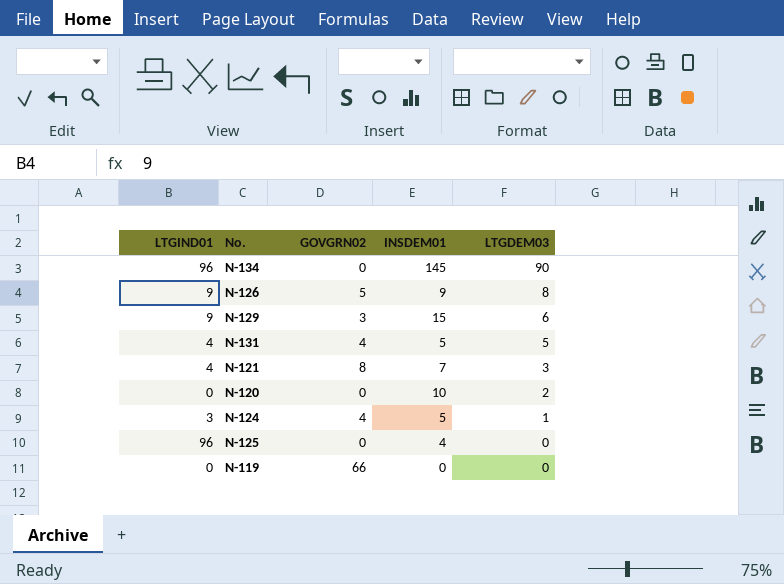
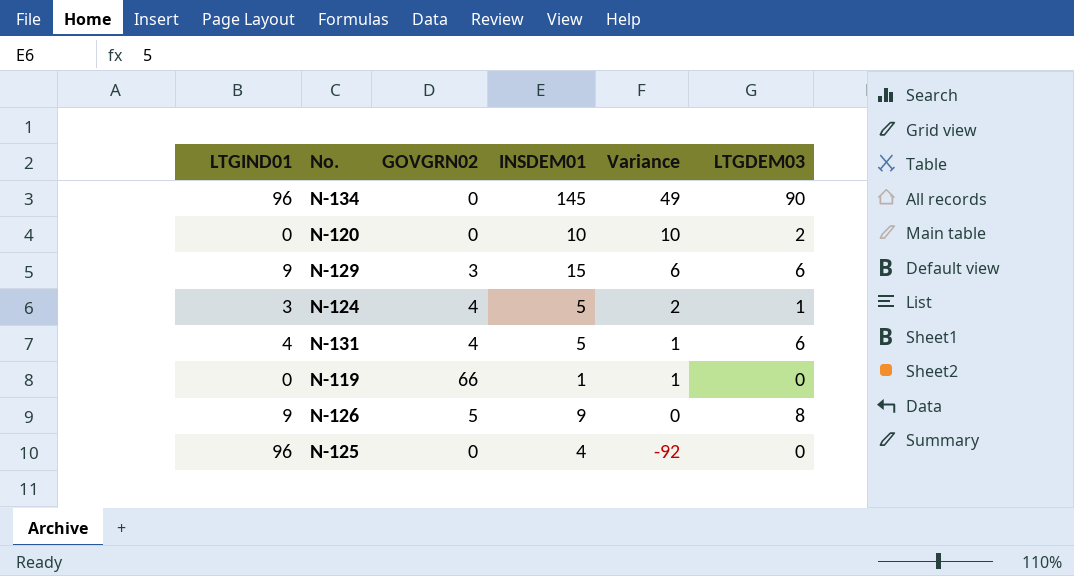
row order: LTGDEM03 descending -> Variance descending
column Variance | formula: none -> [INSDEM01] - [LTGIND01]
row N-121: 4 | 8 | 7 | 3 -> none
N-131 | LTGDEM03: 5 -> 6
N-119 | INSDEM01: 0 -> 1

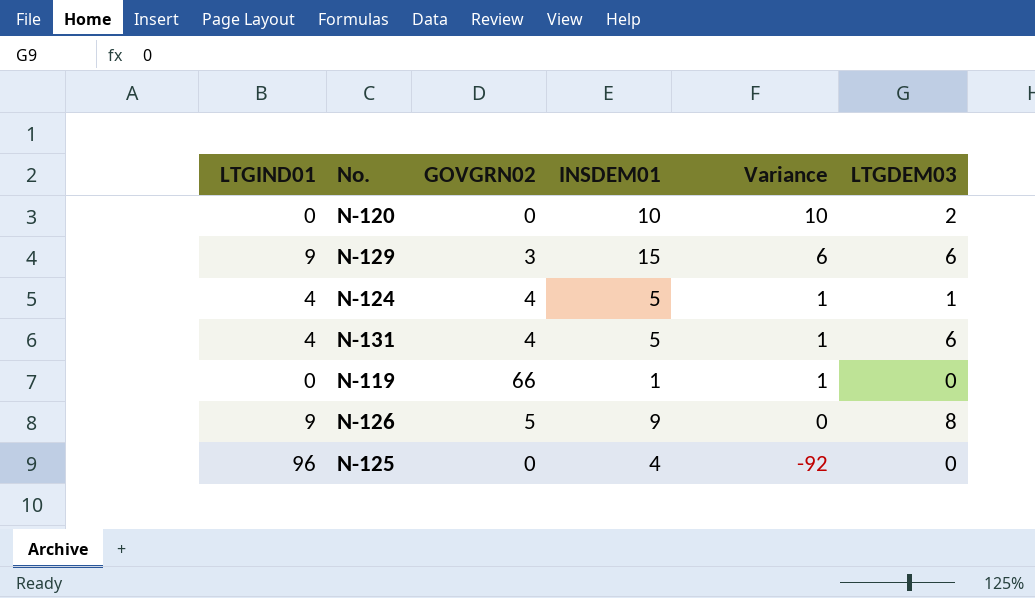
row N-134: 96 | 0 | 145 | 49 | 90 -> none
N-124 | LTGIND01: 3 -> 4
N-124 | Variance: 2 -> 1

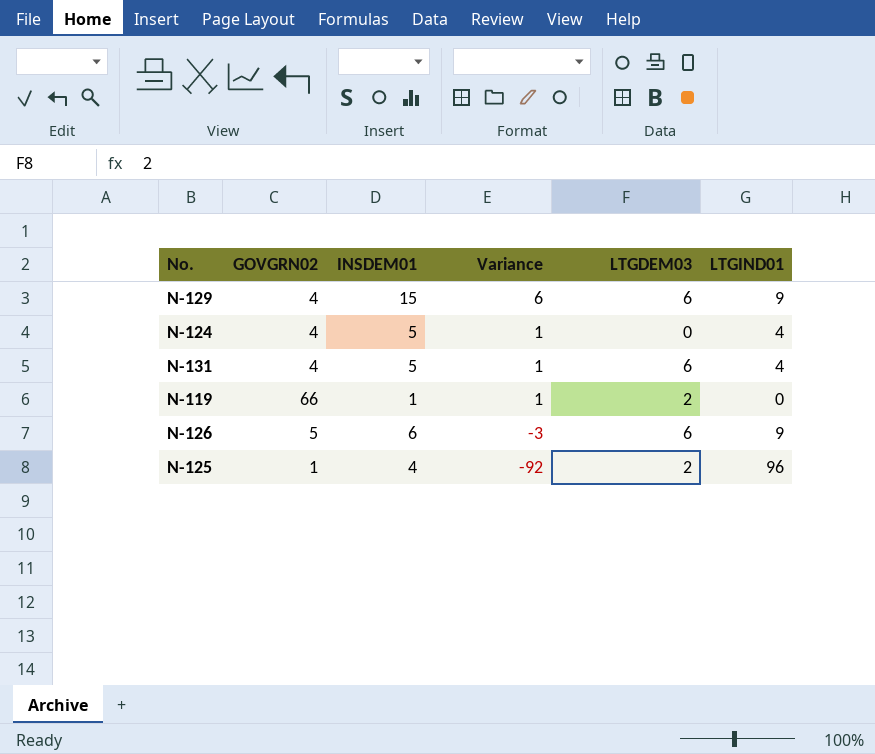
column LTGIND01 | position: 1 -> 6
row N-120: 0 | 0 | 10 | 10 | 2 -> none
N-129 | GOVGRN02: 3 -> 4
N-124 | LTGDEM03: 1 -> 0
N-119 | LTGDEM03: 0 -> 2
N-126 | INSDEM01: 9 -> 6
N-126 | Variance: 0 -> -3
N-126 | LTGDEM03: 8 -> 6
N-125 | GOVGRN02: 0 -> 1
N-125 | LTGDEM03: 0 -> 2

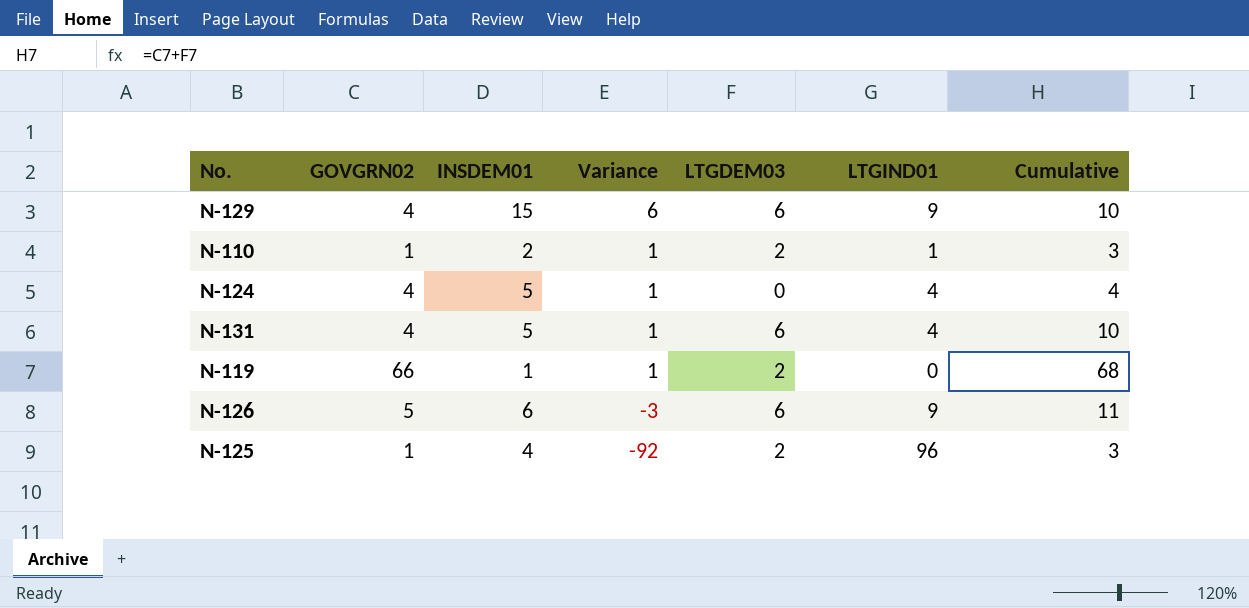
column Cumulative | formula: none -> [GOVGRN02] + [LTGDEM03]
row N-110: none -> 1 | 2 | 1 | 2 | 1 | 3

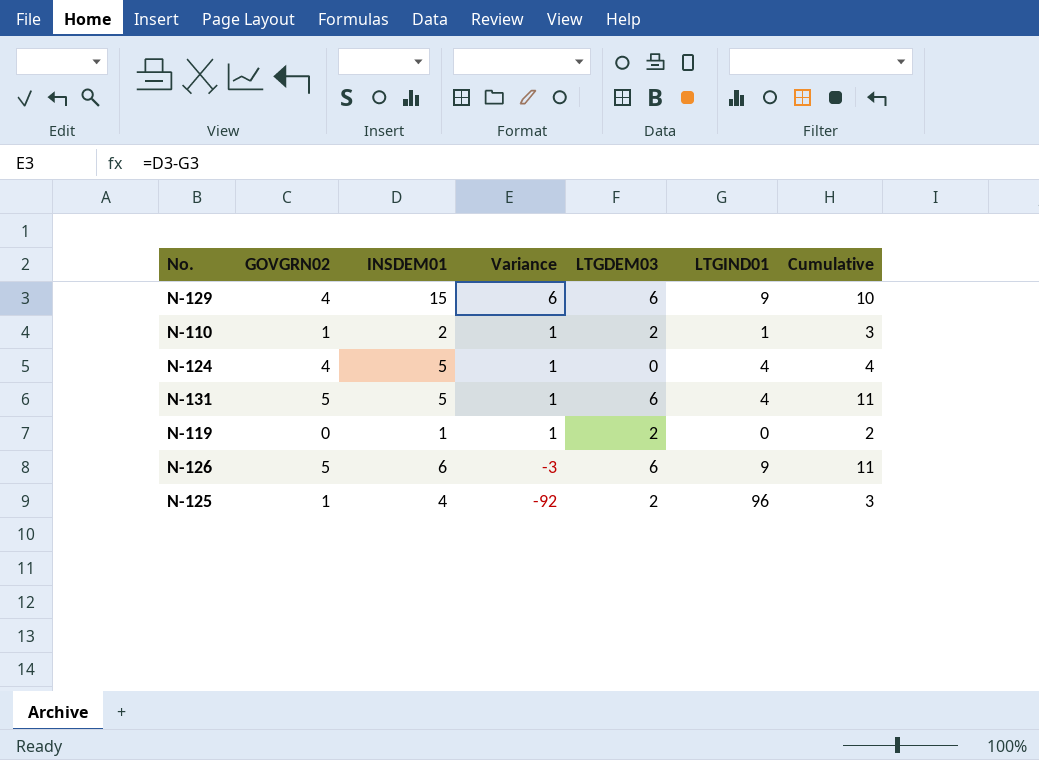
N-131 | GOVGRN02: 4 -> 5
N-131 | Cumulative: 10 -> 11
N-119 | GOVGRN02: 66 -> 0
N-119 | Cumulative: 68 -> 2

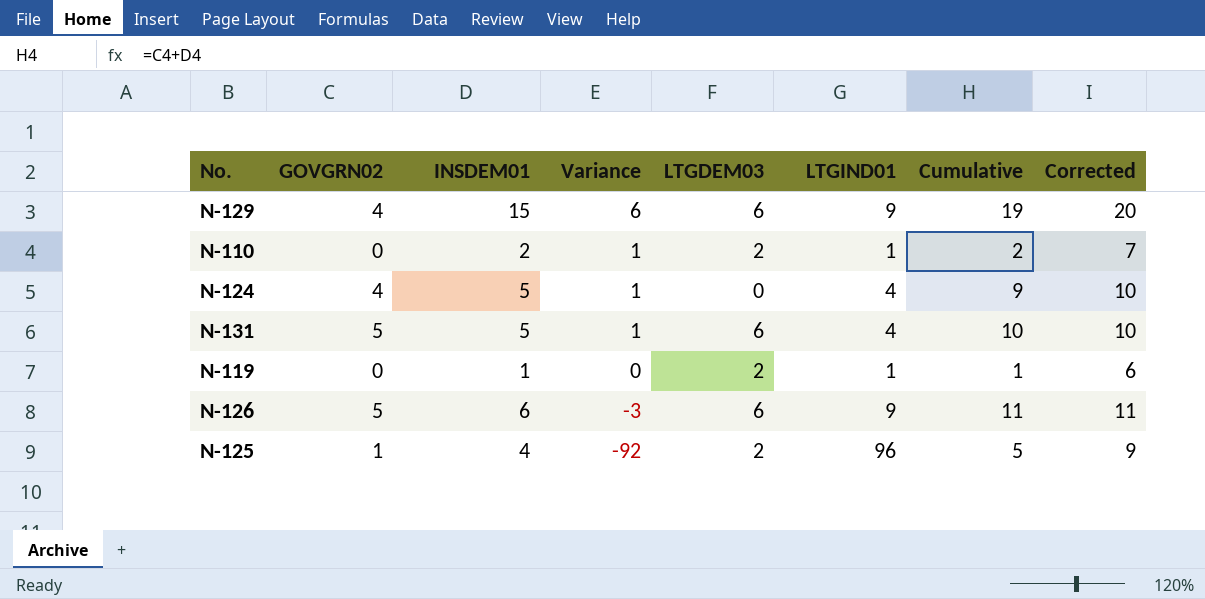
column Cumulative | formula: [GOVGRN02] + [LTGDEM03] -> [GOVGRN02] + [INSDEM01]
column Corrected | formula: none -> [INSDEM01] + 5
N-110 | GOVGRN02: 1 -> 0
N-119 | Variance: 1 -> 0
N-119 | LTGIND01: 0 -> 1

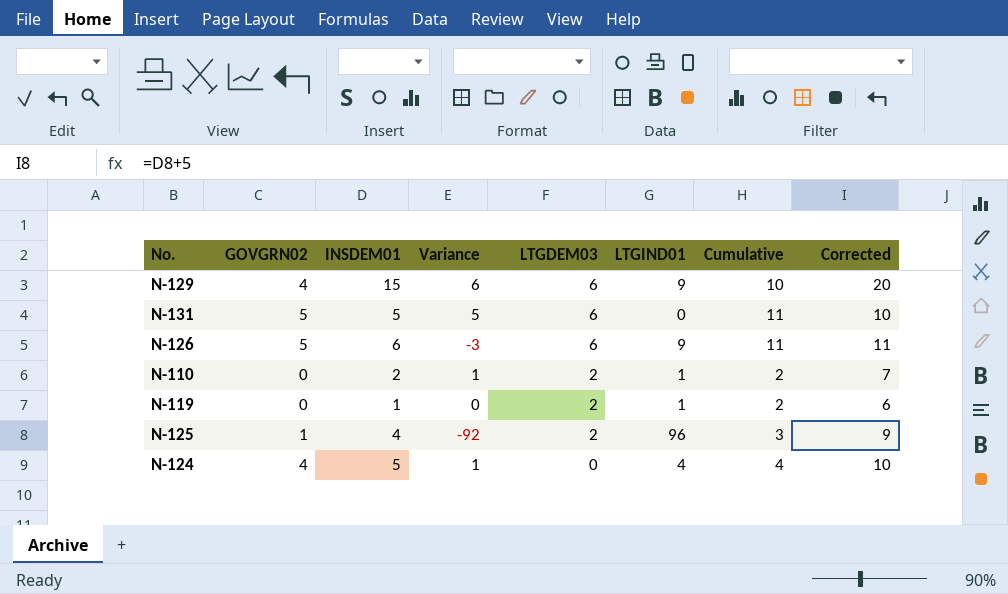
row order: Variance descending -> LTGDEM03 descending
column Cumulative | formula: [GOVGRN02] + [INSDEM01] -> [GOVGRN02] + [LTGDEM03]
N-131 | Variance: 1 -> 5
N-131 | LTGIND01: 4 -> 0

